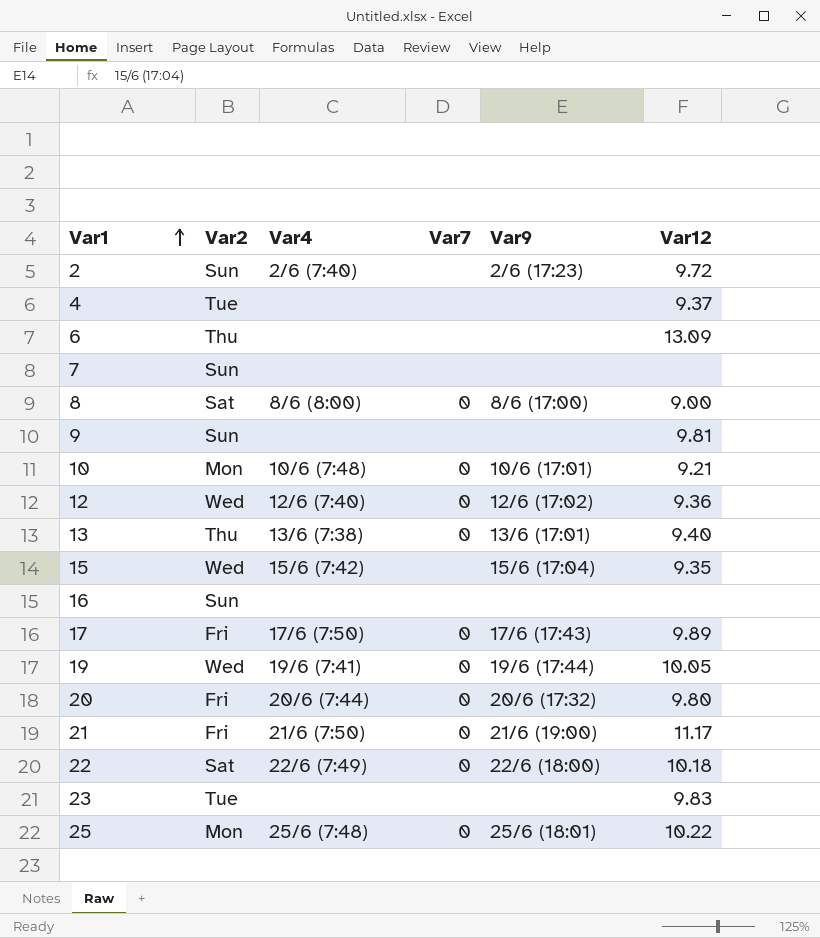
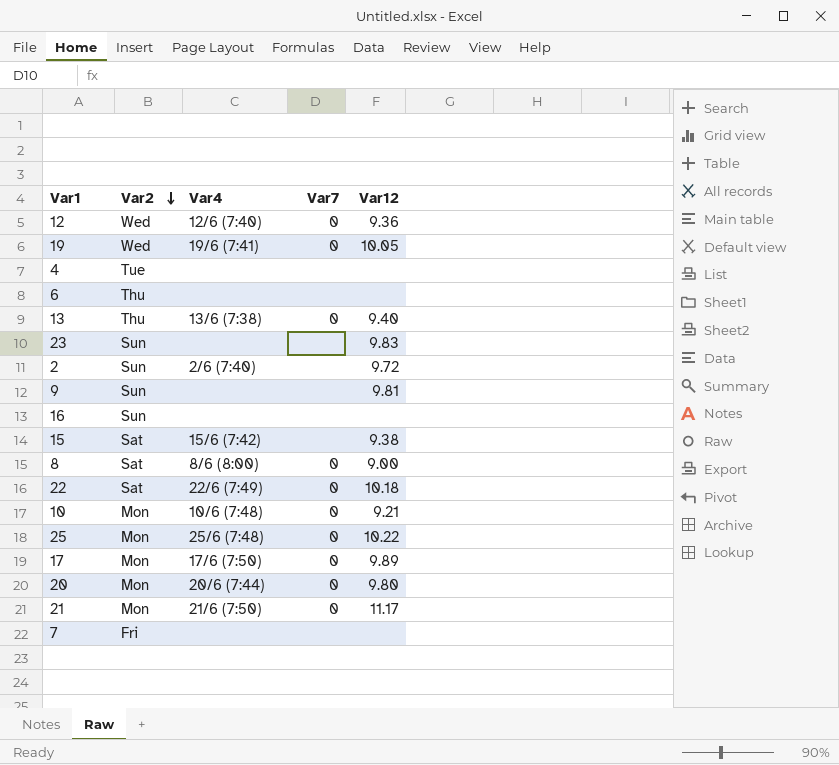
row order: Var1 ascending -> Var2 descending
column Var9 | position: 5 -> none
4 | Var12: 9.37 -> none
6 | Var12: 13.09 -> none
23 | Var2: Tue -> Sun
15 | Var2: Wed -> Sat
15 | Var12: 9.35 -> 9.38
17 | Var2: Fri -> Mon
20 | Var2: Fri -> Mon
21 | Var2: Fri -> Mon
7 | Var2: Sun -> Fri

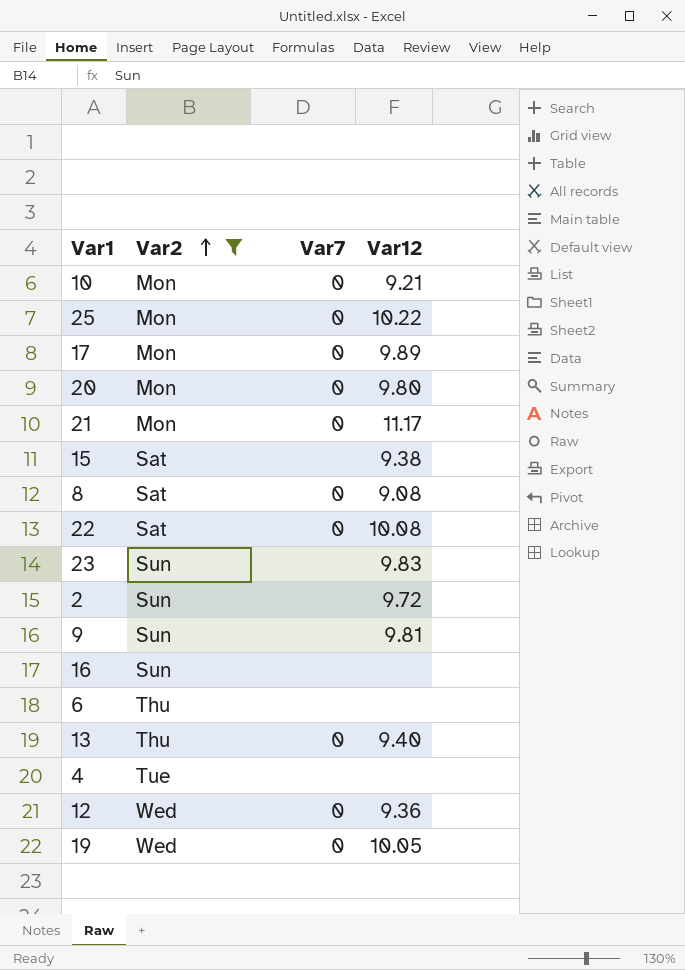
filter: none -> Var2 != Fri
row order: Var2 descending -> Var2 ascending
column Var4 | position: 3 -> none
8 | Var12: 9.00 -> 9.08
22 | Var12: 10.18 -> 10.08

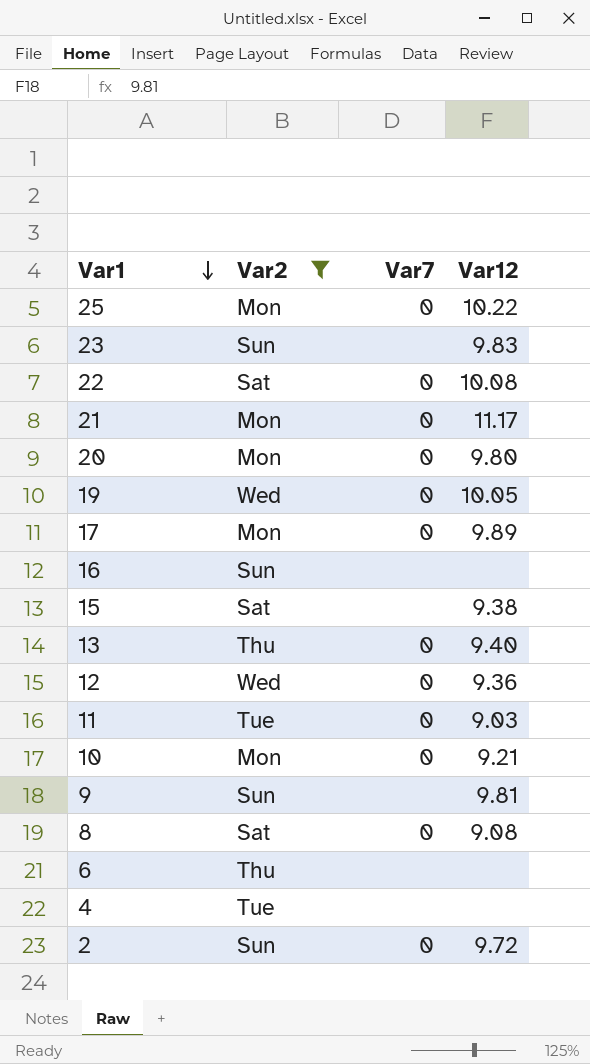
row order: Var2 ascending -> Var1 descending
row 11: none -> Tue | 0 | 9.03
2 | Var7: none -> 0

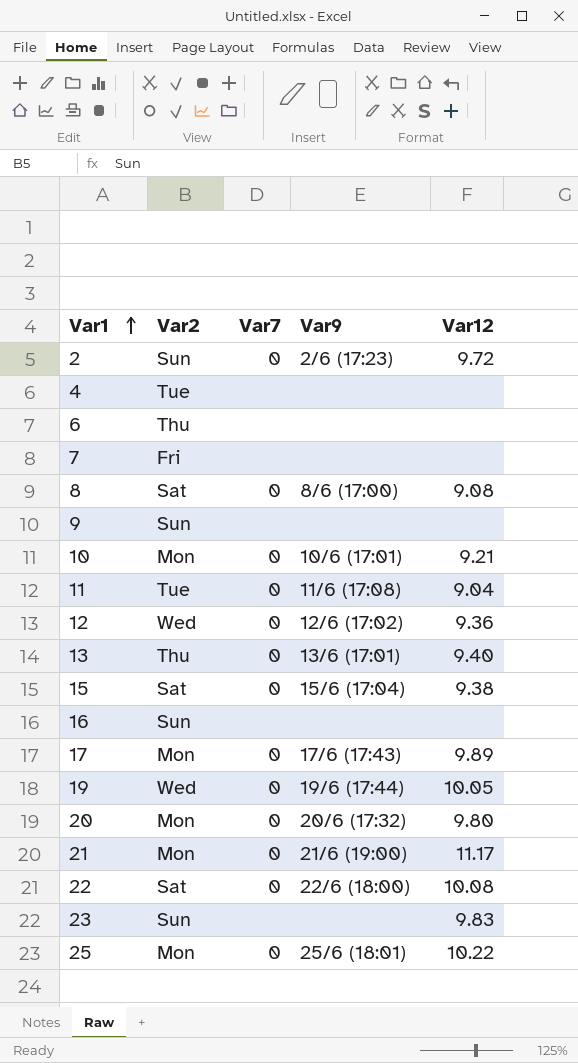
filter: Var2 != Fri -> none
row order: Var1 descending -> Var1 ascending
column Var9 | position: none -> 4
9 | Var12: 9.81 -> none
11 | Var12: 9.03 -> 9.04
15 | Var7: none -> 0

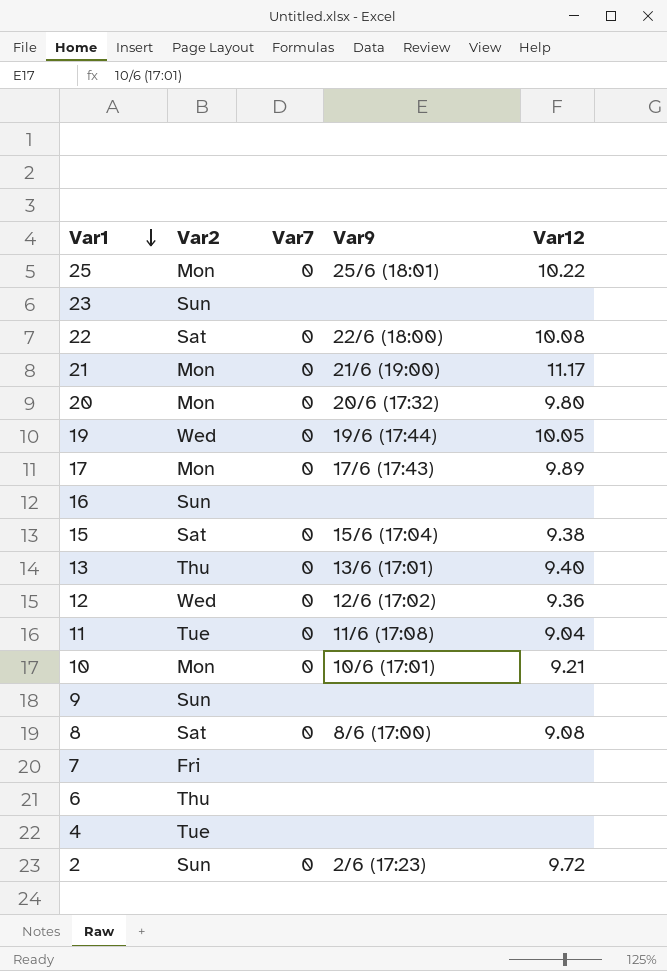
row order: Var1 ascending -> Var1 descending
23 | Var12: 9.83 -> none

